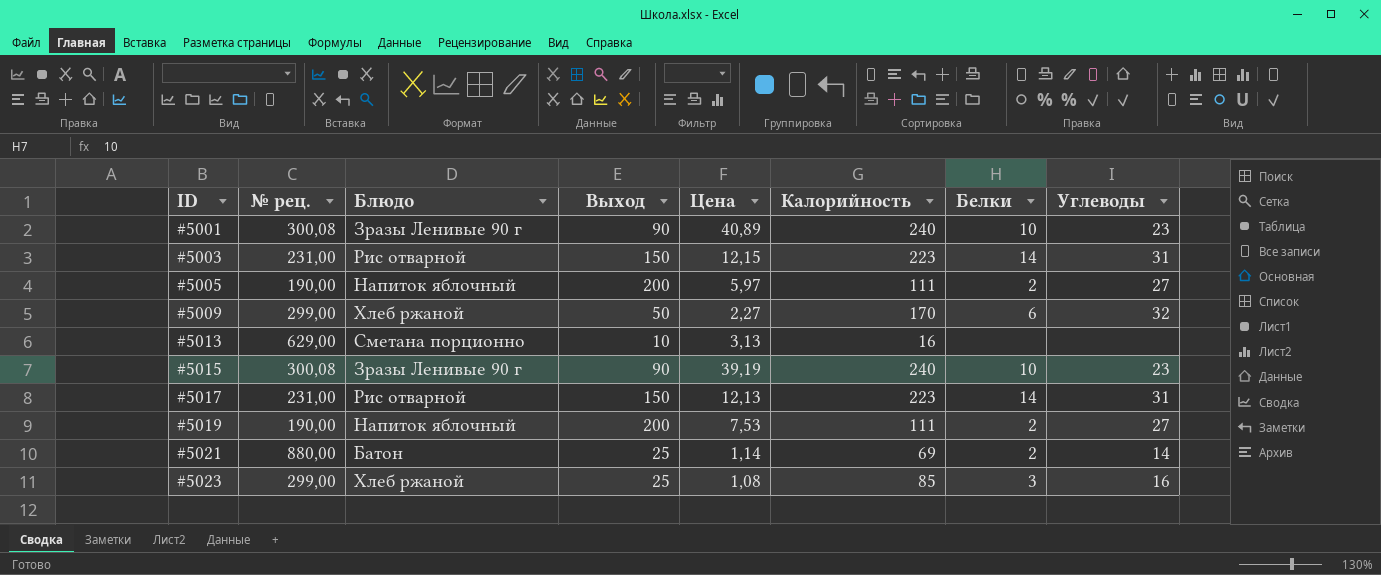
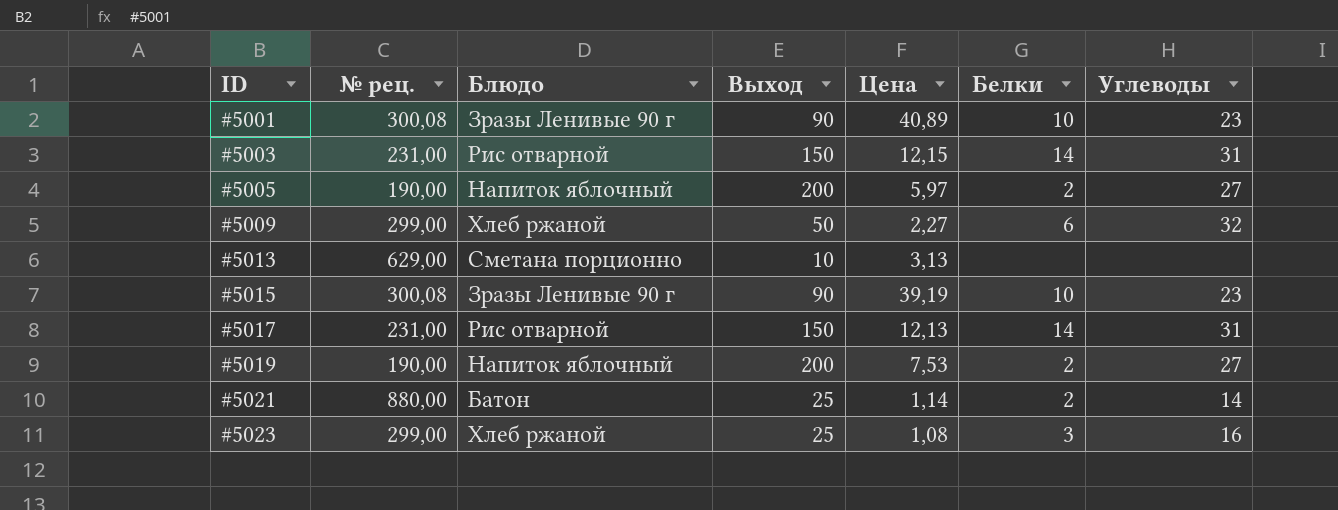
column Калорийность | position: 6 -> none

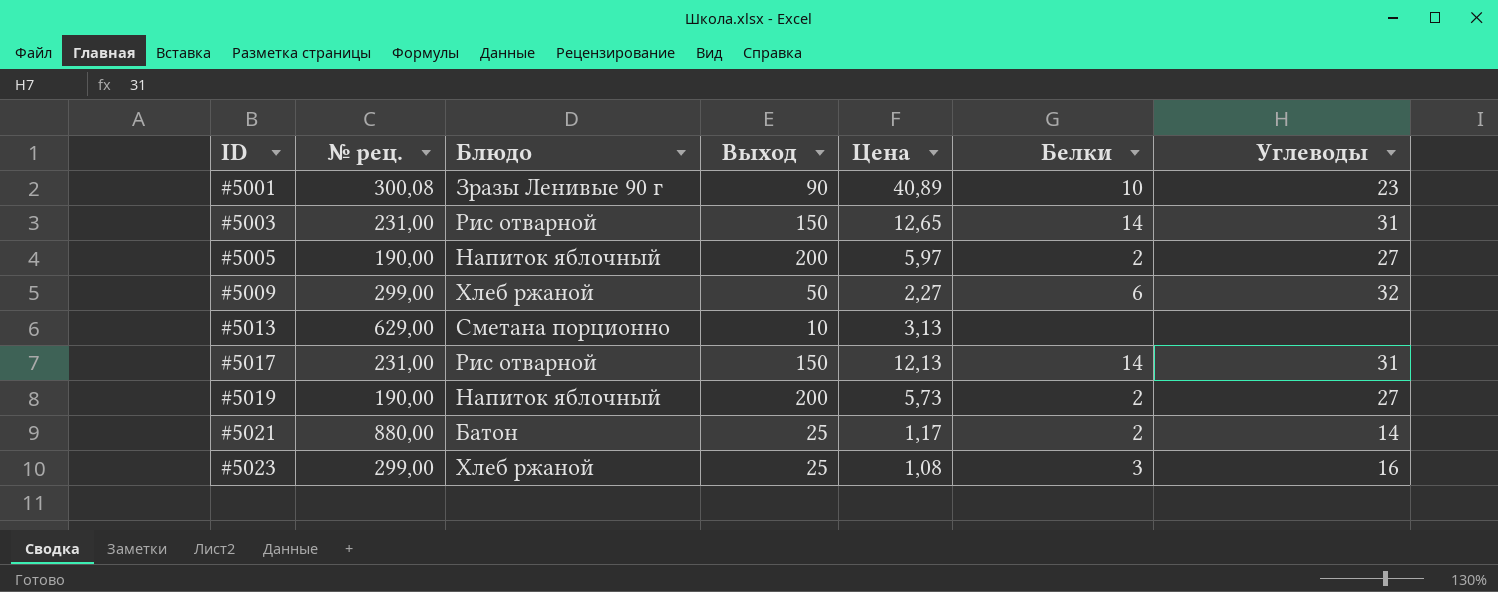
row #5015: 300,08 | Зразы Ленивые 90 г | 90 | 39,19 | 10 | 23 -> none
#5003 | Цена: 12,15 -> 12,65
#5019 | Цена: 7,53 -> 5,73
#5021 | Цена: 1,14 -> 1,17

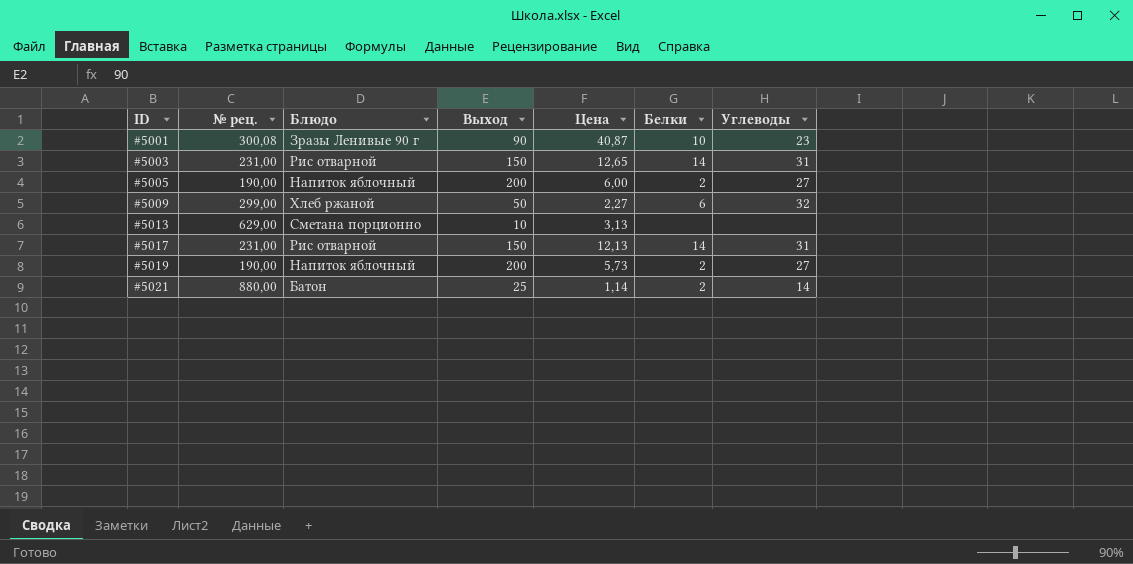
row #5023: 299,00 | Хлеб ржаной | 25 | 1,08 | 3 | 16 -> none
#5001 | Цена: 40,89 -> 40,87
#5005 | Цена: 5,97 -> 6,00
#5021 | Цена: 1,17 -> 1,14

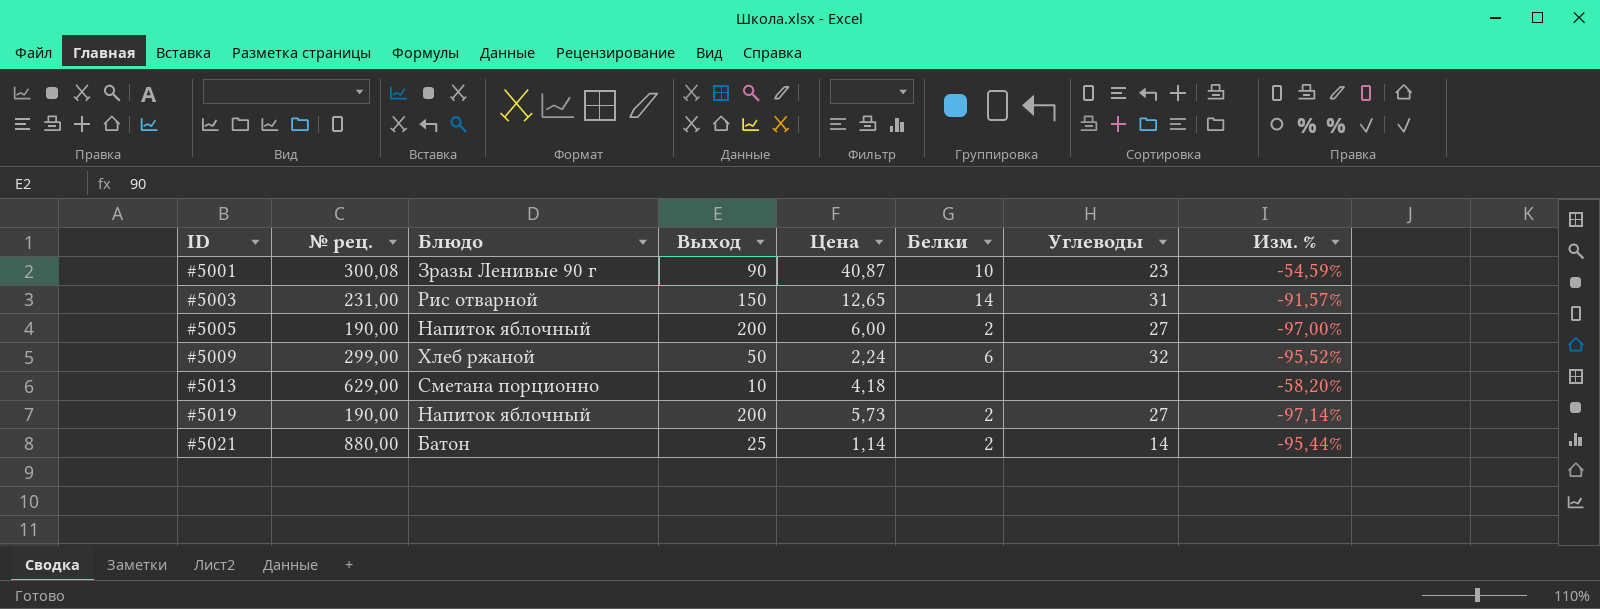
column Изм. % | formula: none -> ([Цена] - [Выход]) / [Выход]
row #5017: 231,00 | Рис отварной | 150 | 12,13 | 14 | 31 -> none
#5009 | Цена: 2,27 -> 2,24
#5013 | Цена: 3,13 -> 4,18

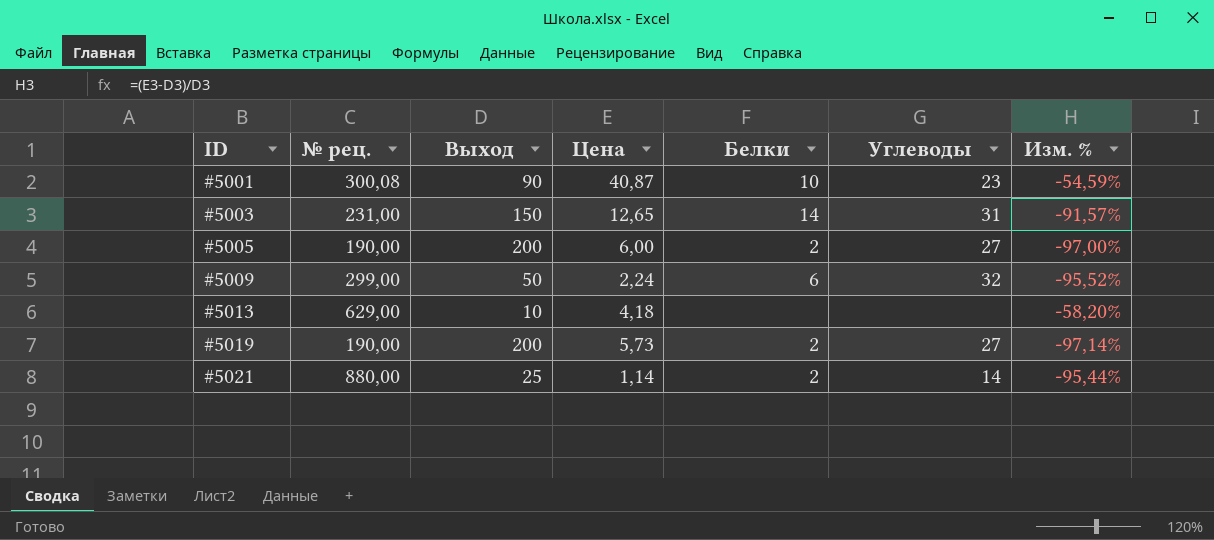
column Блюдо | position: 3 -> none

